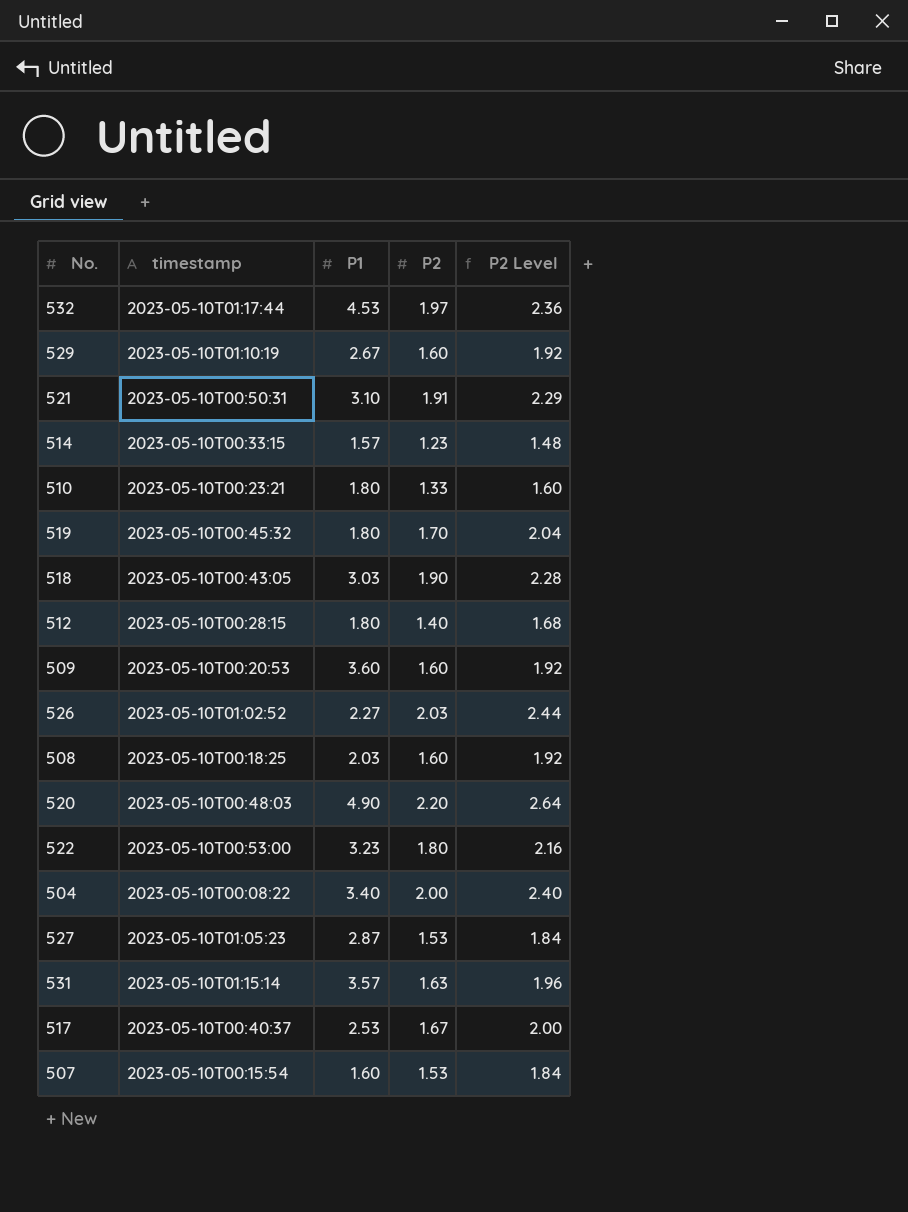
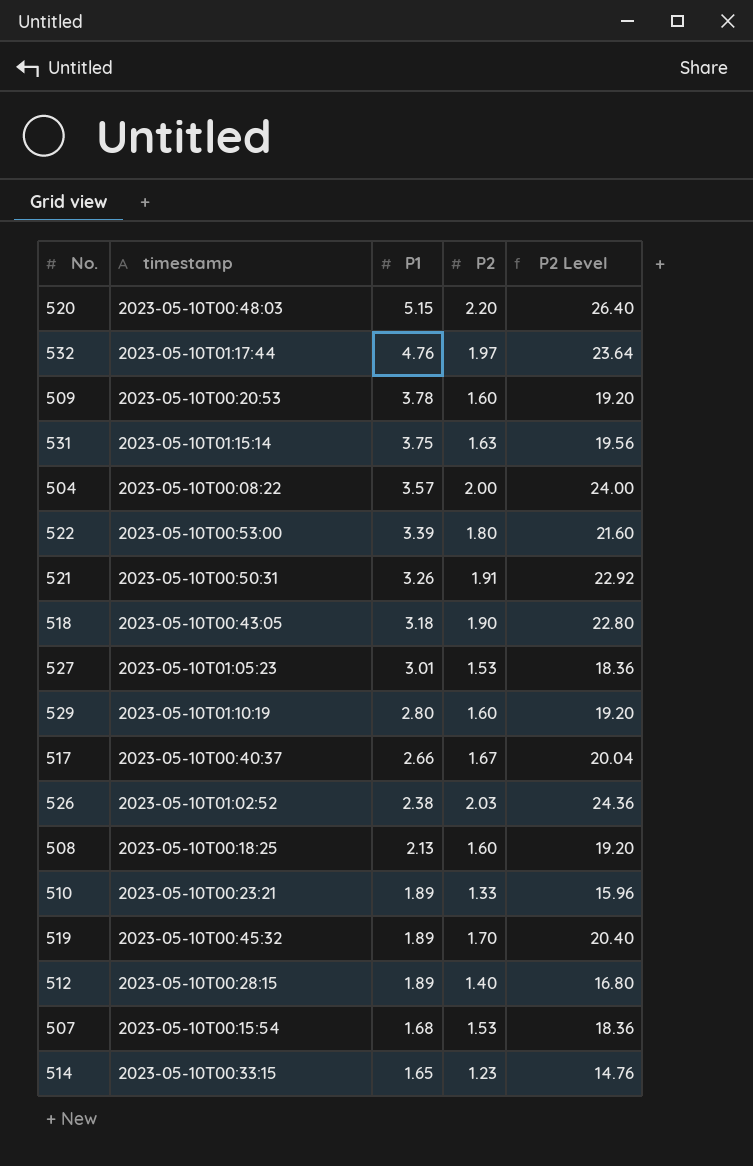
row order: none -> P1 descending
column P2 Level | formula: [P2] * 1.2 -> [P2] * 12
520 | P1: 4.90 -> 5.15
532 | P1: 4.53 -> 4.76
509 | P1: 3.60 -> 3.78
531 | P1: 3.57 -> 3.75
504 | P1: 3.40 -> 3.57
522 | P1: 3.23 -> 3.39
521 | P1: 3.10 -> 3.26
518 | P1: 3.03 -> 3.18
527 | P1: 2.87 -> 3.01
529 | P1: 2.67 -> 2.80
517 | P1: 2.53 -> 2.66
526 | P1: 2.27 -> 2.38
508 | P1: 2.03 -> 2.13
510 | P1: 1.80 -> 1.89
519 | P1: 1.80 -> 1.89
512 | P1: 1.80 -> 1.89
507 | P1: 1.60 -> 1.68
514 | P1: 1.57 -> 1.65

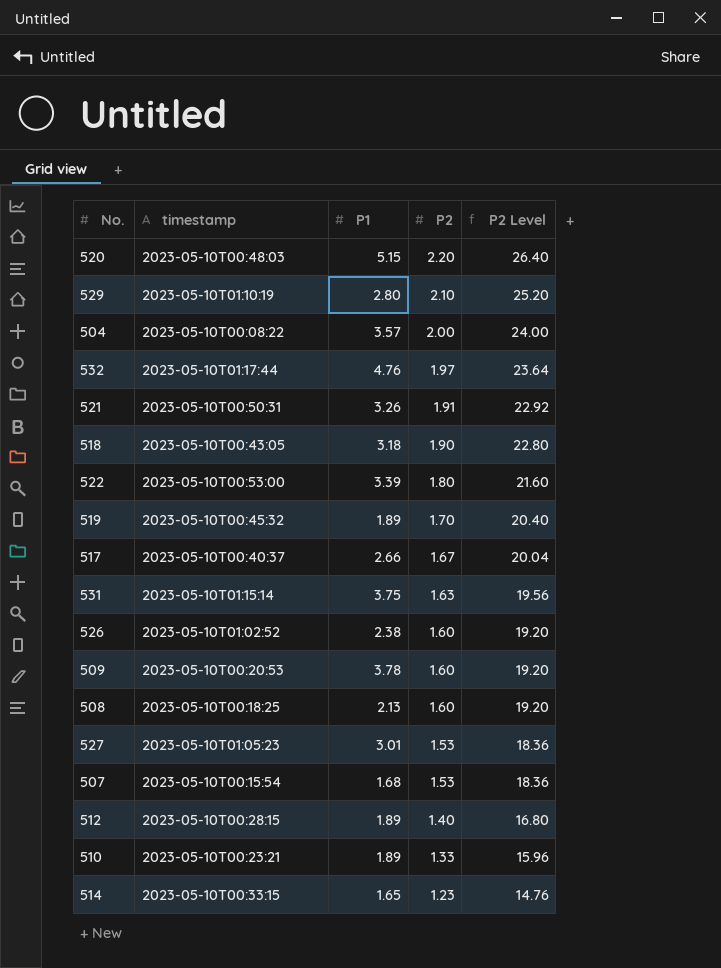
row order: P1 descending -> P2 descending
529 | P2: 1.60 -> 2.10
529 | P2 Level: 19.20 -> 25.20
526 | P2: 2.03 -> 1.60
526 | P2 Level: 24.36 -> 19.20

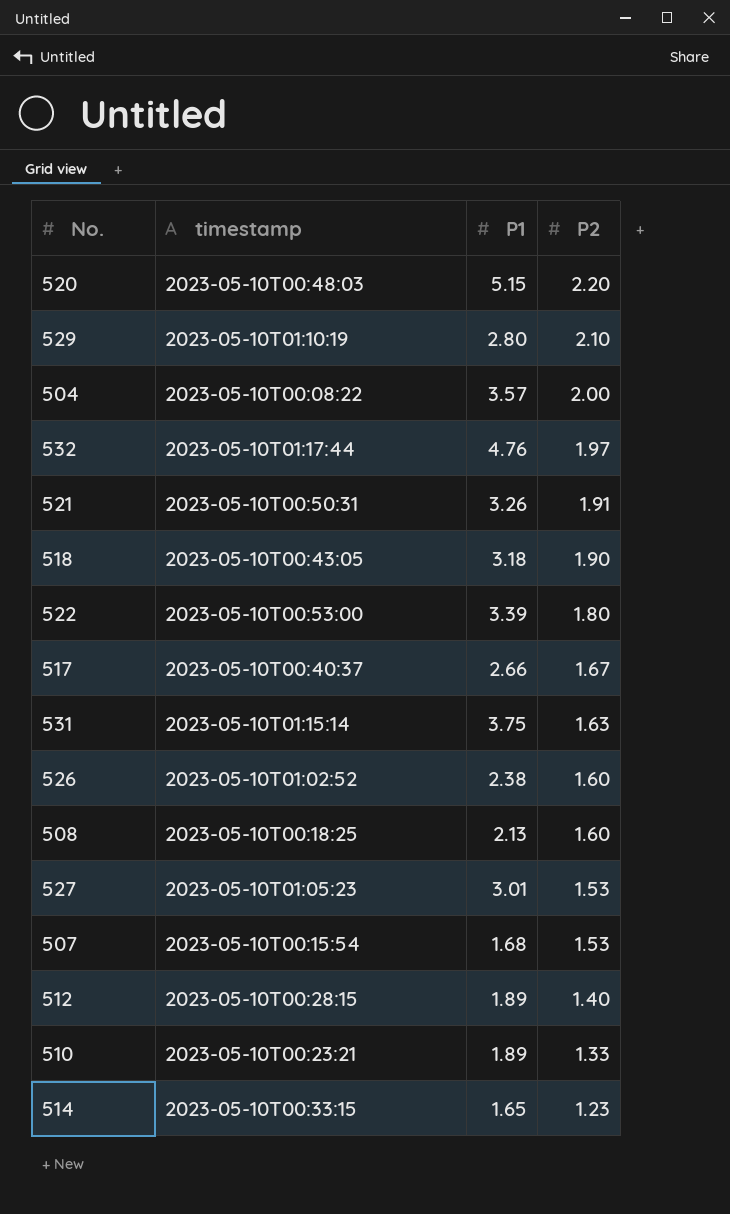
column P2 Level | formula: [P2] * 12 -> none
row 519: 2023-05-10T00:45:32 | 1.89 | 1.70 | 20.40 -> none
row 509: 2023-05-10T00:20:53 | 3.78 | 1.60 | 19.20 -> none

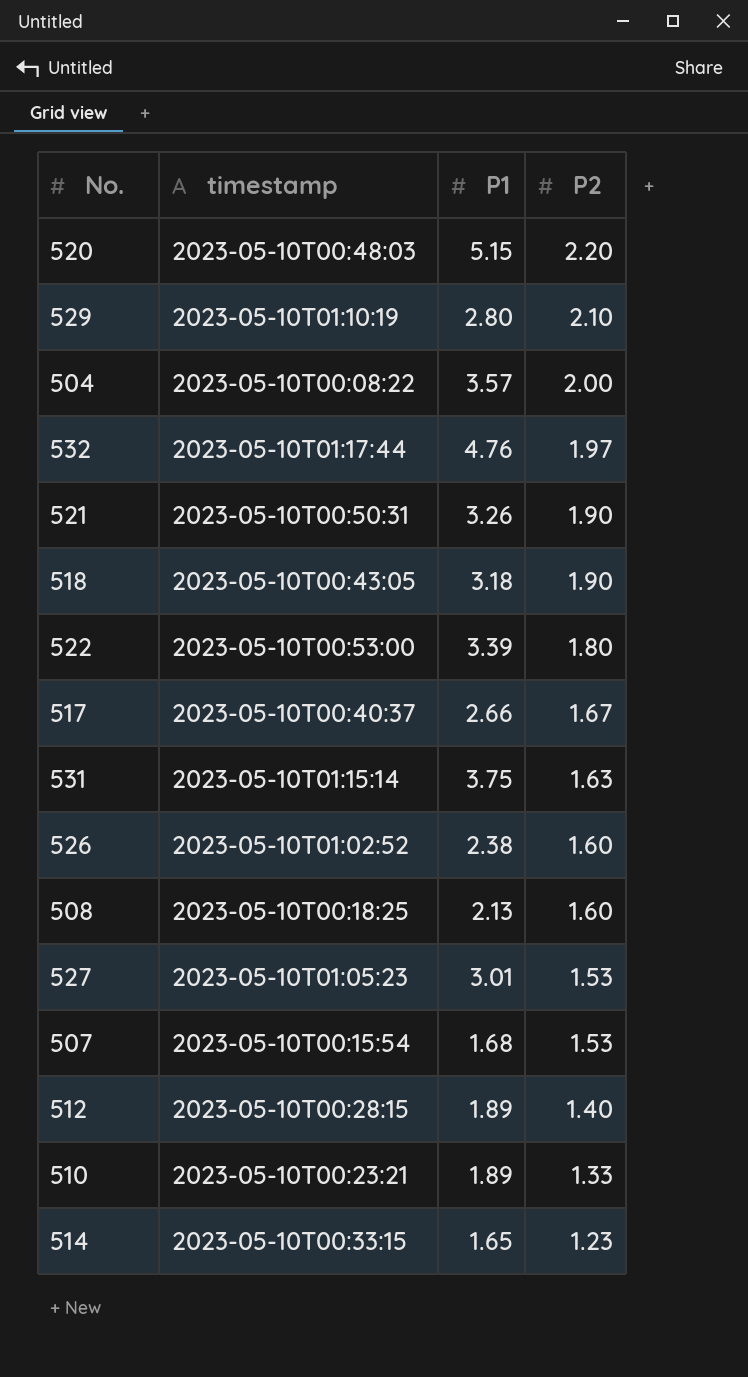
521 | P2: 1.91 -> 1.90

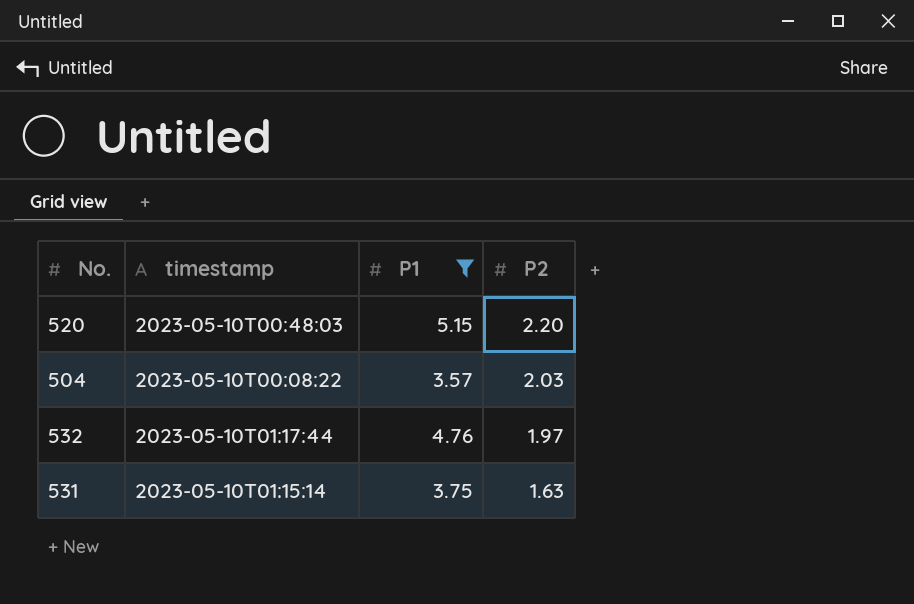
filter: none -> P1 >= 3.57
504 | P2: 2.00 -> 2.03

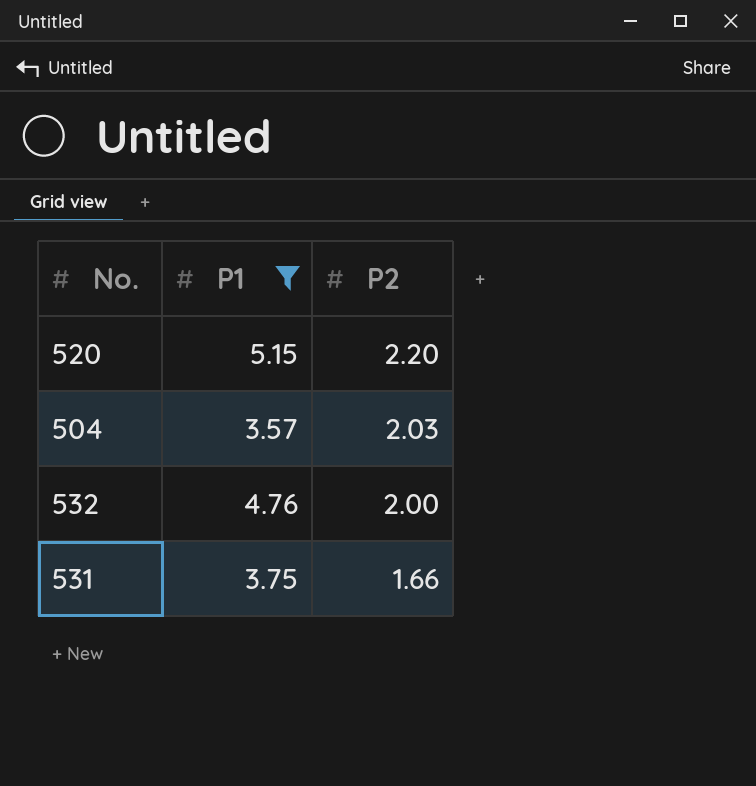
column timestamp | position: 2 -> none
532 | P2: 1.97 -> 2.00
531 | P2: 1.63 -> 1.66

